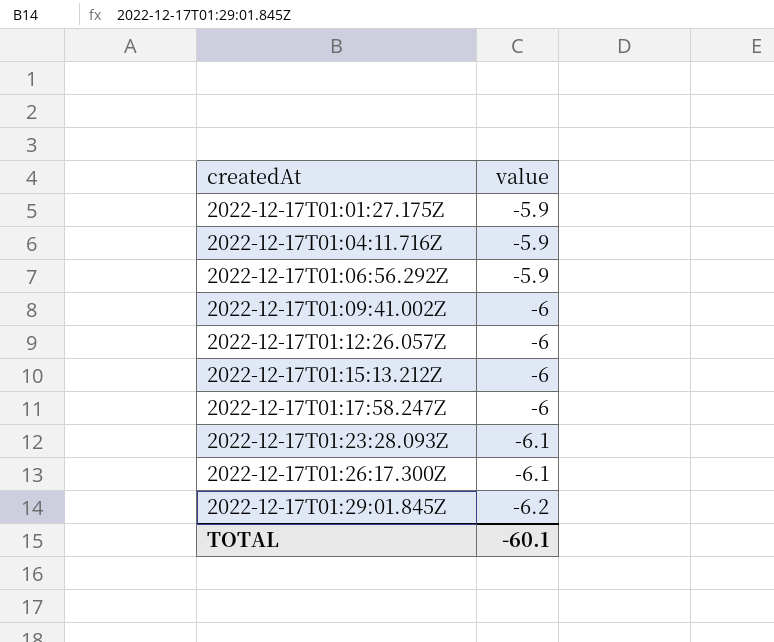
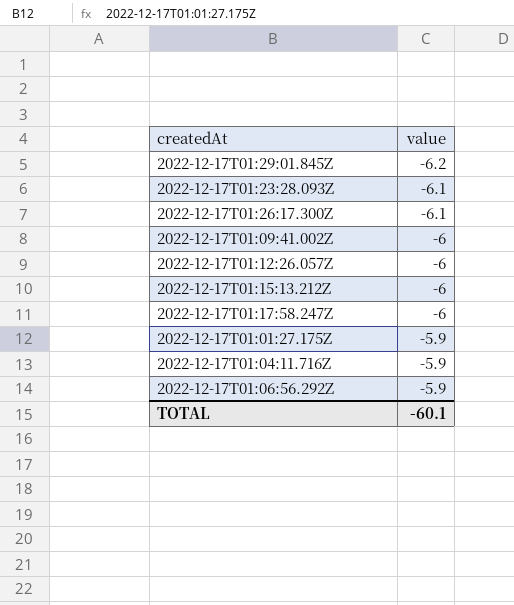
row order: createdAt ascending -> value ascending

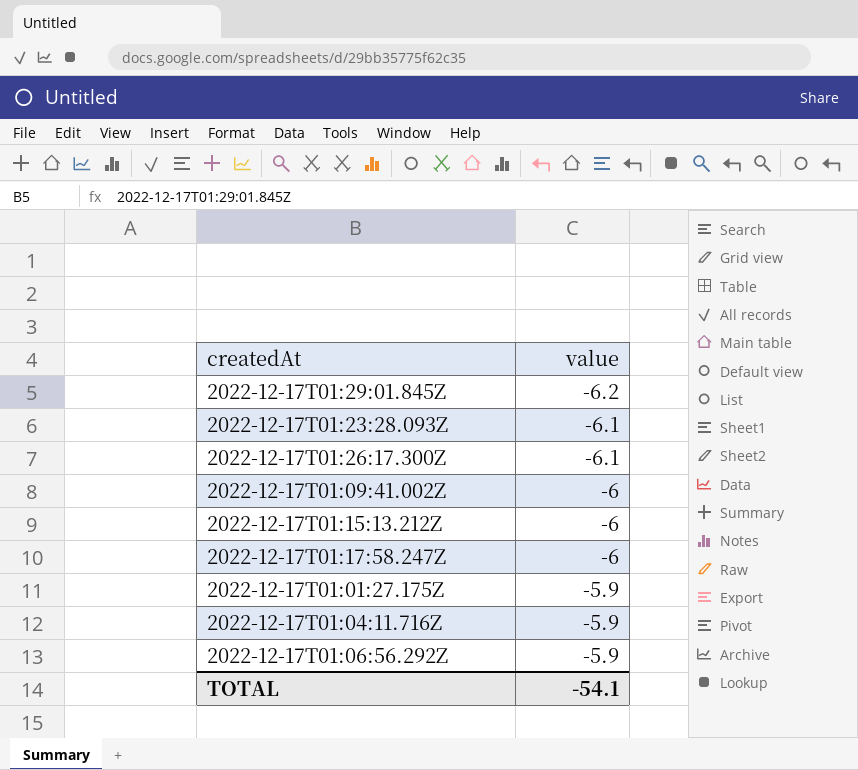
row 2022-12-17T01:12:26.057Z: -6 -> none
TOTAL | value: -60.1 -> -54.1

